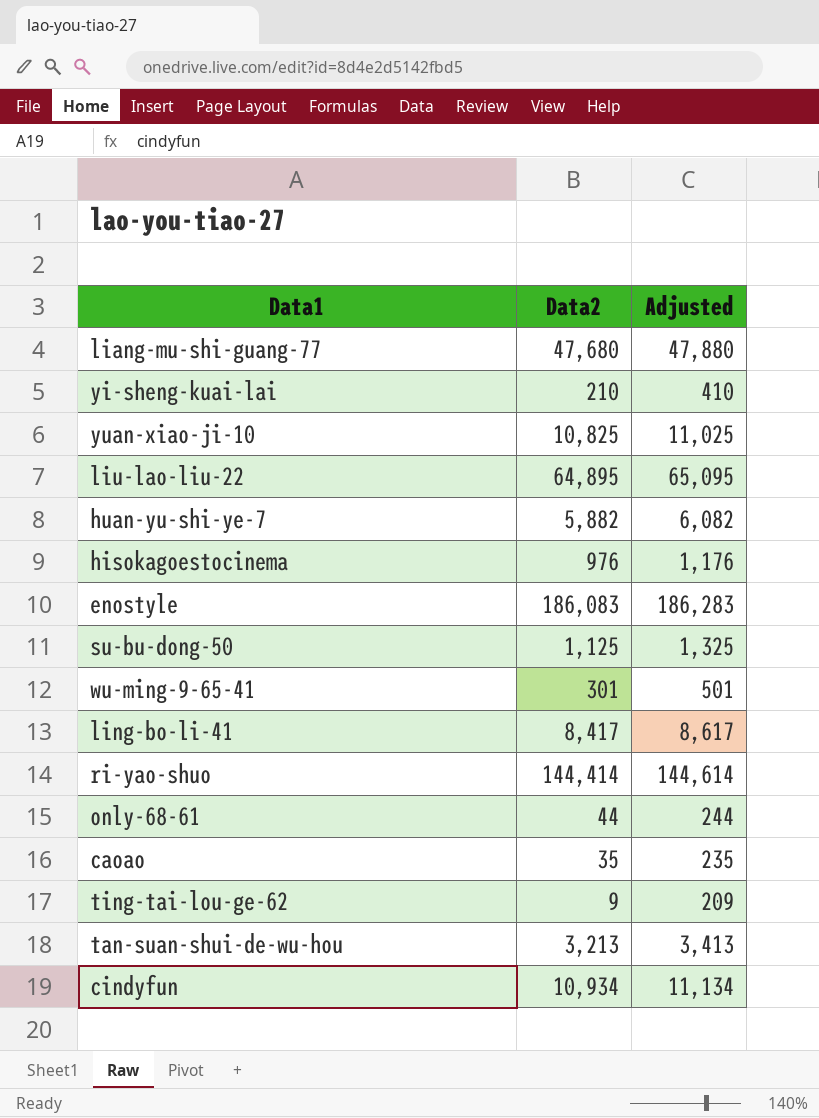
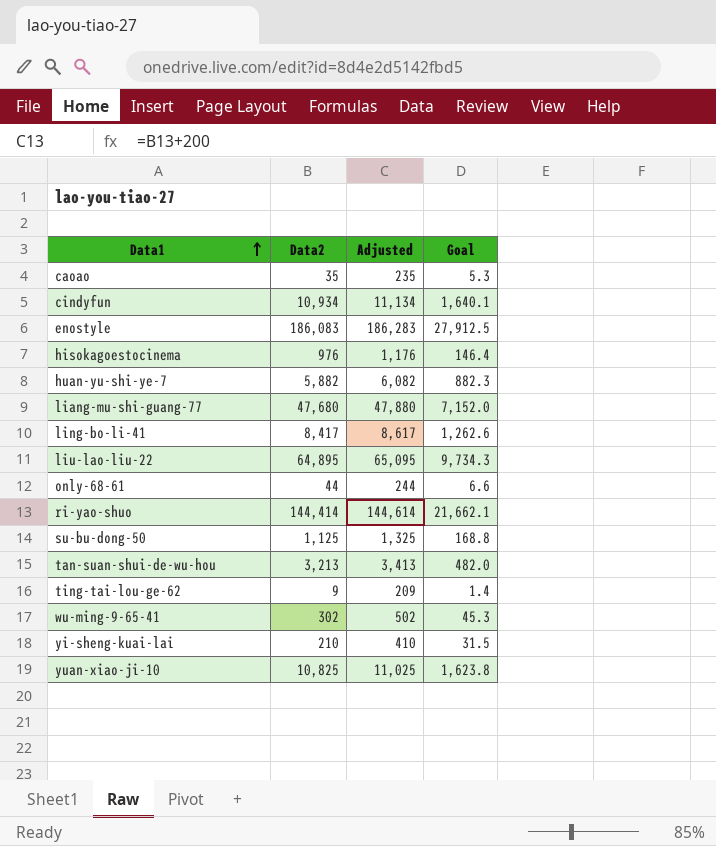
row order: none -> Data1 ascending
column Goal | formula: none -> [Data2] * 0.15
wu-ming-9-65-41 | Data2: 301 -> 302
wu-ming-9-65-41 | Adjusted: 501 -> 502

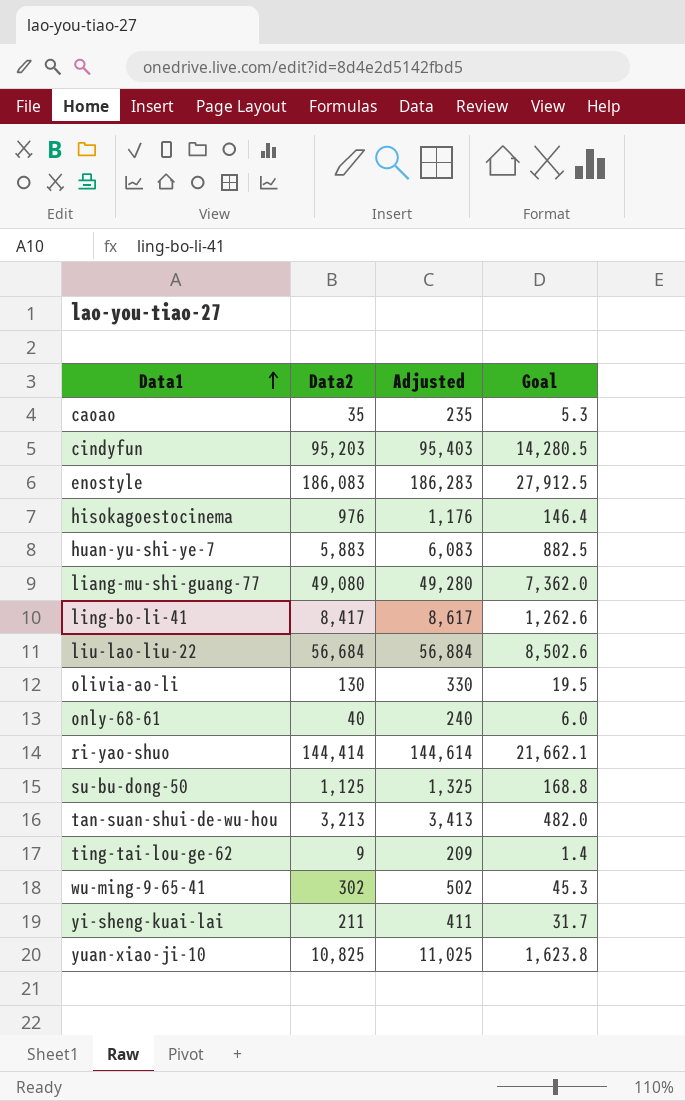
cindyfun | Data2: 10,934 -> 95,203
cindyfun | Adjusted: 11,134 -> 95,403
cindyfun | Goal: 1,640.1 -> 14,280.5
huan-yu-shi-ye-7 | Data2: 5,882 -> 5,883
huan-yu-shi-ye-7 | Adjusted: 6,082 -> 6,083
huan-yu-shi-ye-7 | Goal: 882.3 -> 882.5
liang-mu-shi-guang-77 | Data2: 47,680 -> 49,080
liang-mu-shi-guang-77 | Adjusted: 47,880 -> 49,280
liang-mu-shi-guang-77 | Goal: 7,152.0 -> 7,362.0
liu-lao-liu-22 | Data2: 64,895 -> 56,684
liu-lao-liu-22 | Adjusted: 65,095 -> 56,884
liu-lao-liu-22 | Goal: 9,734.3 -> 8,502.6
row olivia-ao-li: none -> 130 | 330 | 19.5
only-68-61 | Data2: 44 -> 40
only-68-61 | Adjusted: 244 -> 240
only-68-61 | Goal: 6.6 -> 6.0
yi-sheng-kuai-lai | Data2: 210 -> 211
yi-sheng-kuai-lai | Adjusted: 410 -> 411
yi-sheng-kuai-lai | Goal: 31.5 -> 31.7

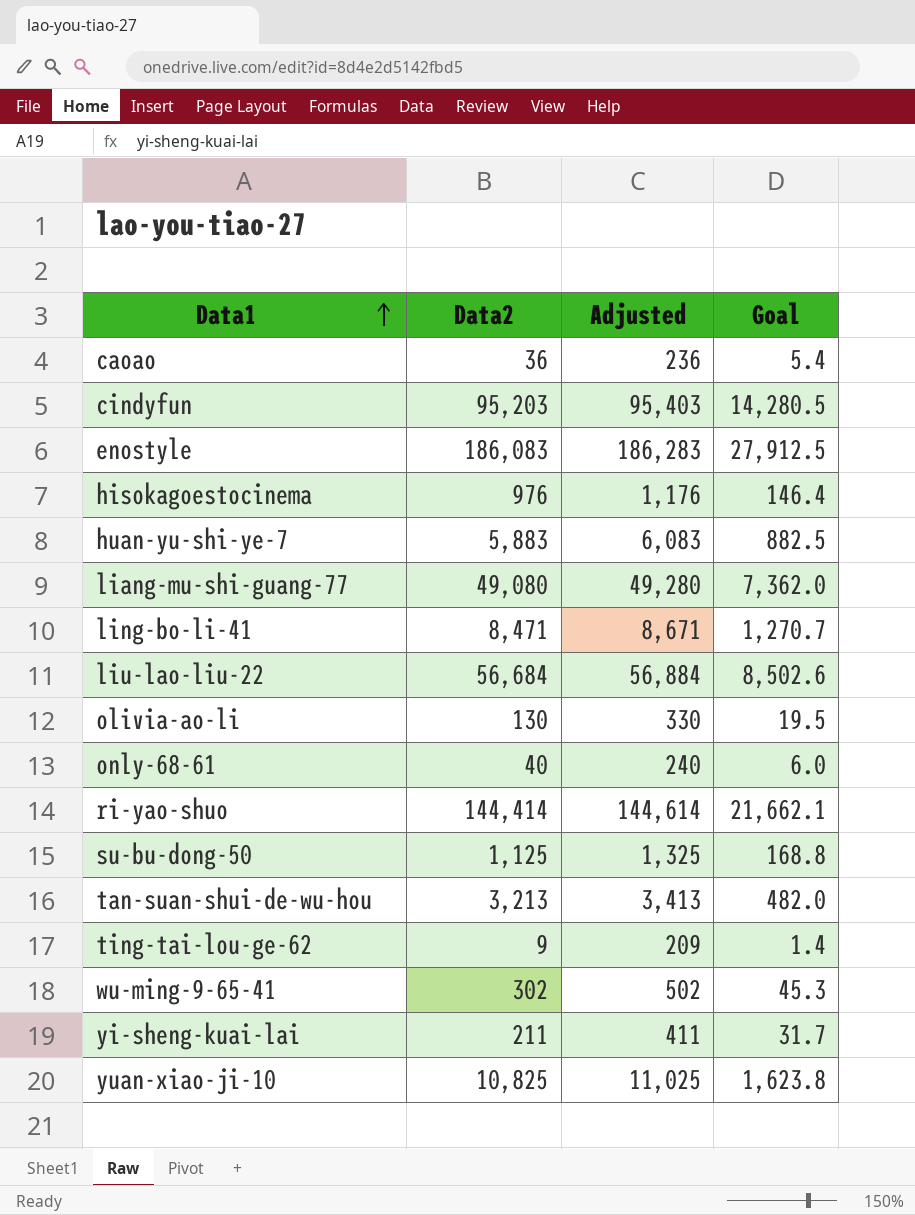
caoao | Data2: 35 -> 36
caoao | Adjusted: 235 -> 236
caoao | Goal: 5.3 -> 5.4
ling-bo-li-41 | Data2: 8,417 -> 8,471
ling-bo-li-41 | Adjusted: 8,617 -> 8,671
ling-bo-li-41 | Goal: 1,262.6 -> 1,270.7

